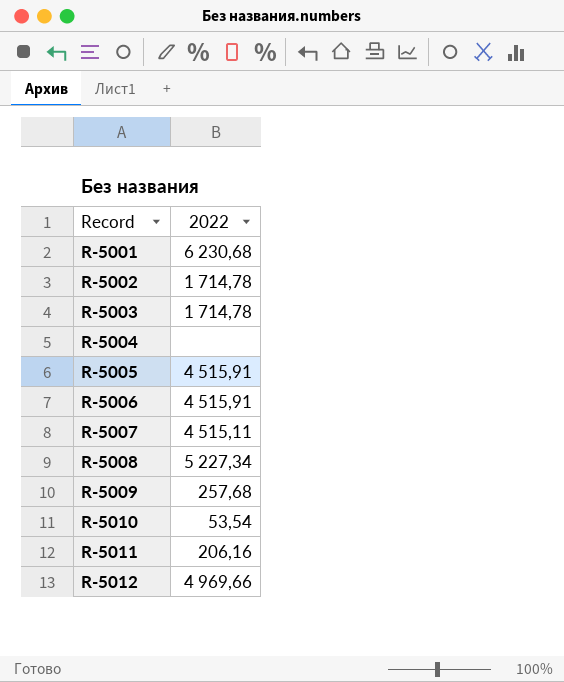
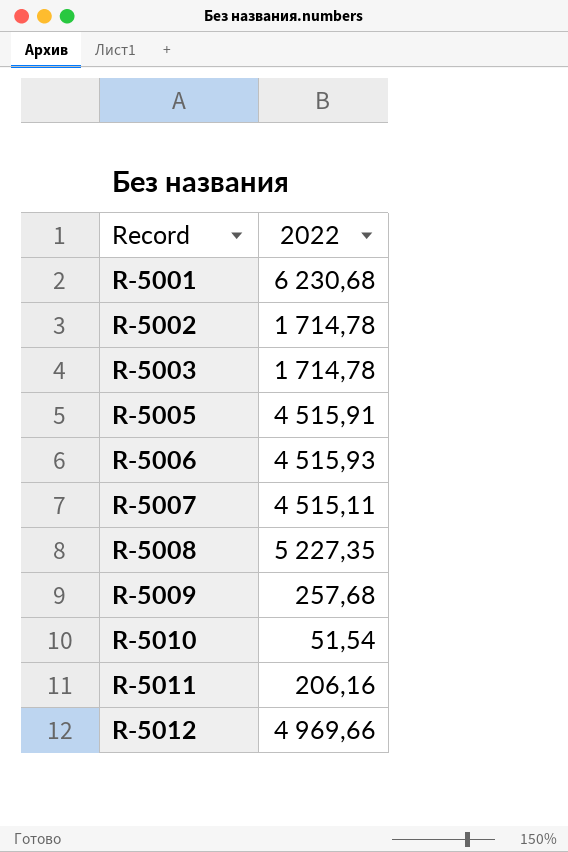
row R-5004: none -> none
R-5006 | 2022: 4 515,91 -> 4 515,93
R-5008 | 2022: 5 227,34 -> 5 227,35
R-5010 | 2022: 53,54 -> 51,54

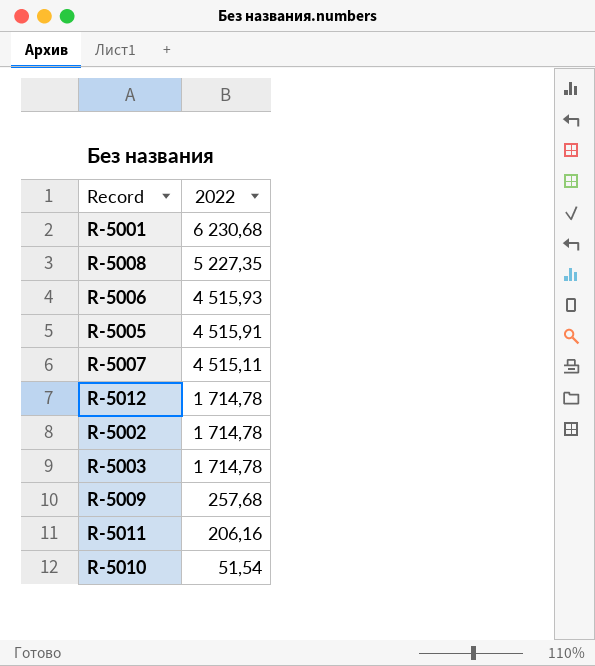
row order: Record ascending -> 2022 descending
R-5012 | 2022: 4 969,66 -> 1 714,78

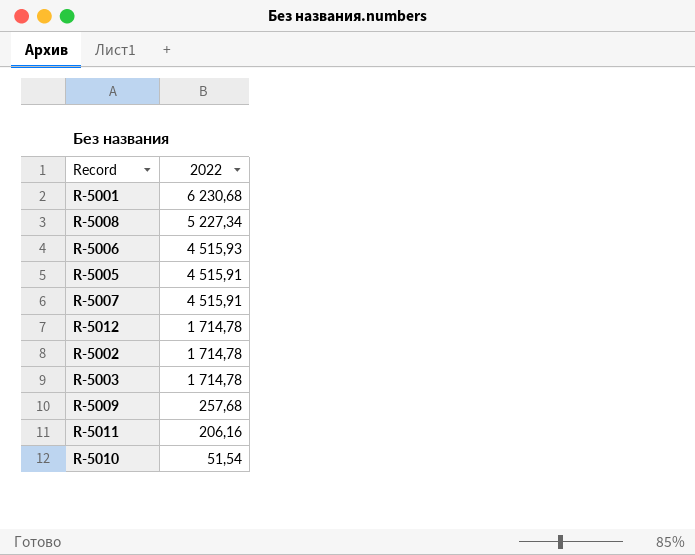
R-5008 | 2022: 5 227,35 -> 5 227,34
R-5007 | 2022: 4 515,11 -> 4 515,91

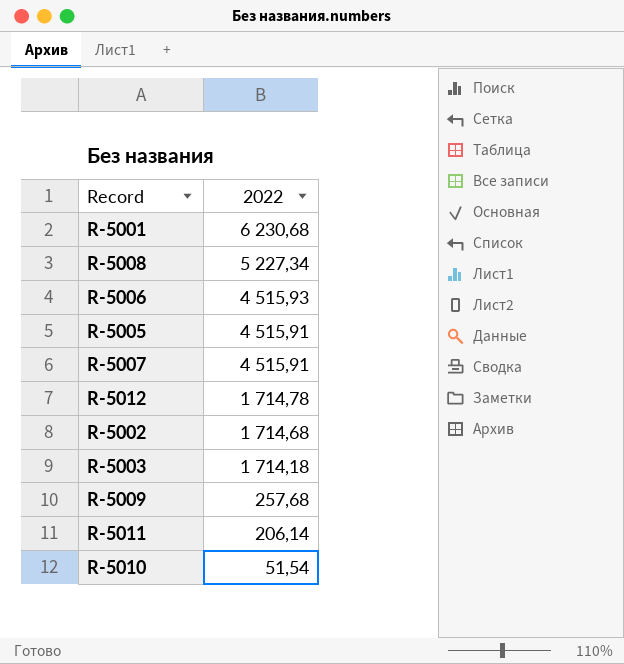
R-5002 | 2022: 1 714,78 -> 1 714,68
R-5003 | 2022: 1 714,78 -> 1 714,18
R-5011 | 2022: 206,16 -> 206,14

